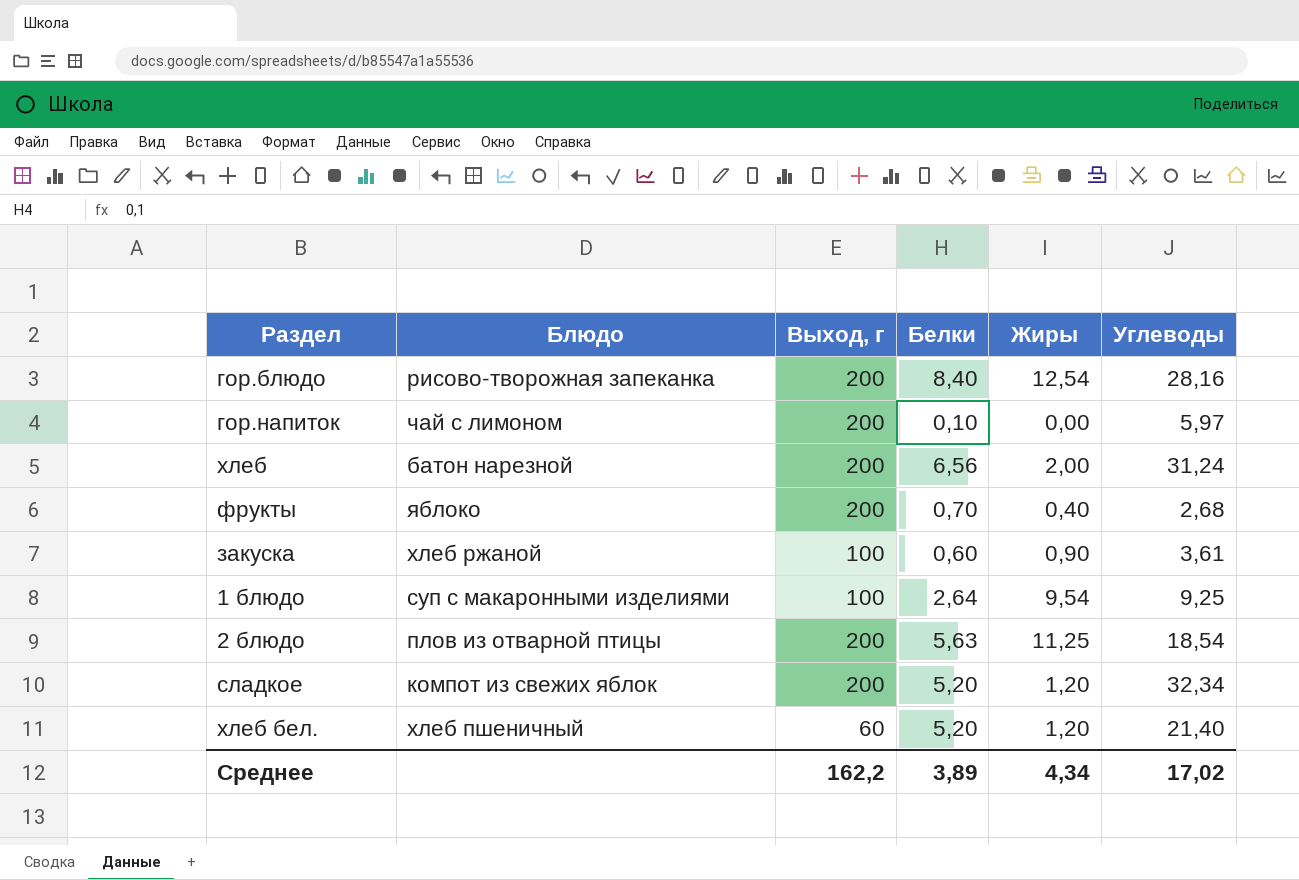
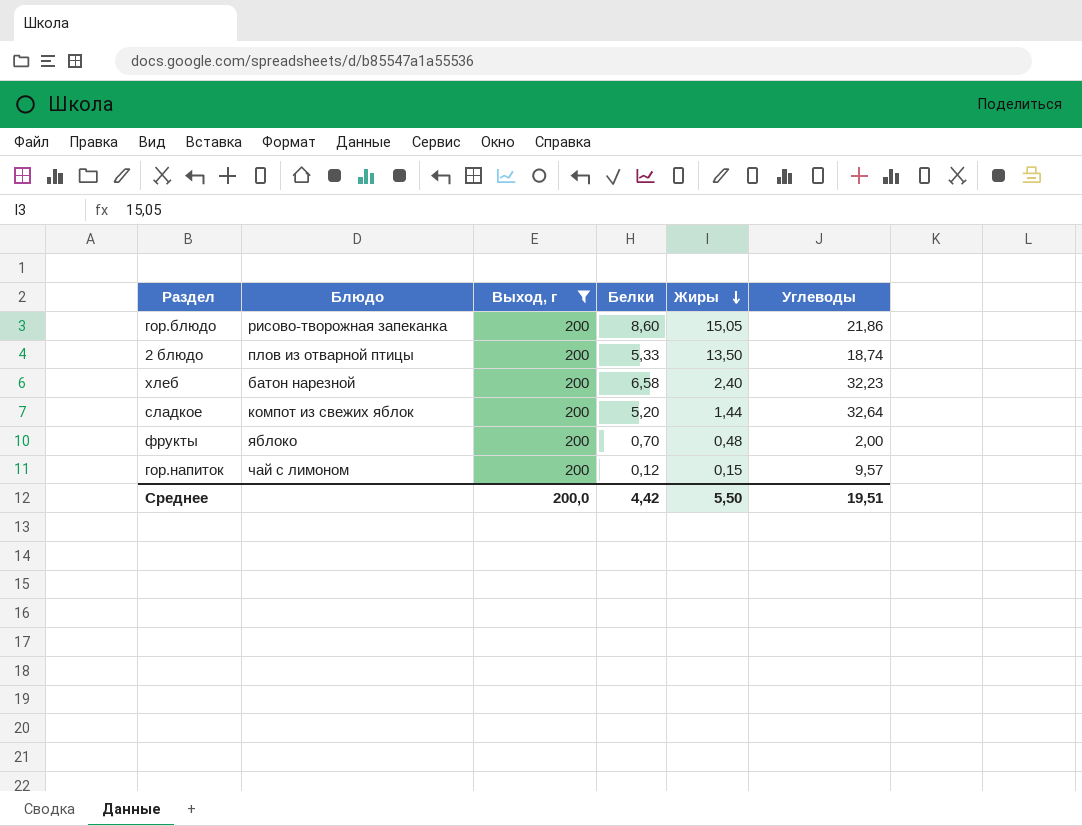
filter: none -> Выход, г = 200
row order: none -> Жиры descending
гор.блюдо | Белки: 8,40 -> 8,60
гор.блюдо | Жиры: 12,54 -> 15,05
гор.блюдо | Углеводы: 28,16 -> 21,86
2 блюдо | Белки: 5,63 -> 5,33
2 блюдо | Жиры: 11,25 -> 13,50
2 блюдо | Углеводы: 18,54 -> 18,74
хлеб | Белки: 6,56 -> 6,58
хлеб | Жиры: 2,00 -> 2,40
хлеб | Углеводы: 31,24 -> 32,23
сладкое | Жиры: 1,20 -> 1,44
сладкое | Углеводы: 32,34 -> 32,64
фрукты | Жиры: 0,40 -> 0,48
фрукты | Углеводы: 2,68 -> 2,00
гор.напиток | Белки: 0,10 -> 0,12
гор.напиток | Жиры: 0,00 -> 0,15
гор.напиток | Углеводы: 5,97 -> 9,57
Среднее | Выход, г: 162,2 -> 200,0
Среднее | Белки: 3,89 -> 4,42
Среднее | Жиры: 4,34 -> 5,50
Среднее | Углеводы: 17,02 -> 19,51

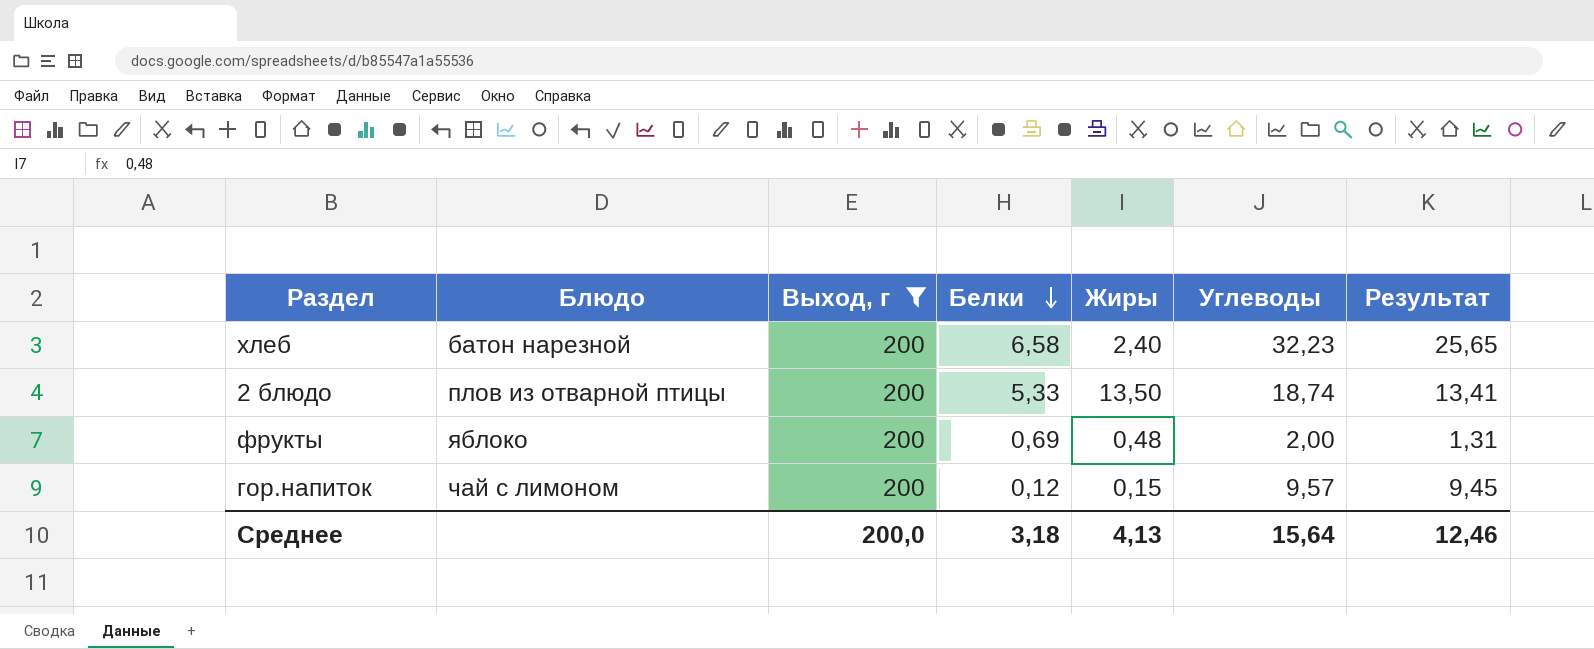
row order: Жиры descending -> Белки descending
column Результат | formula: none -> [Углеводы] - [Белки]
row гор.блюдо: рисово-творожная запеканка | 200 | 8,60 | 15,05 | 21,86 -> none
row сладкое: компот из свежих яблок | 200 | 5,20 | 1,44 | 32,64 -> none
фрукты | Белки: 0,70 -> 0,69
Среднее | Белки: 4,42 -> 3,18
Среднее | Жиры: 5,50 -> 4,13
Среднее | Углеводы: 19,51 -> 15,64

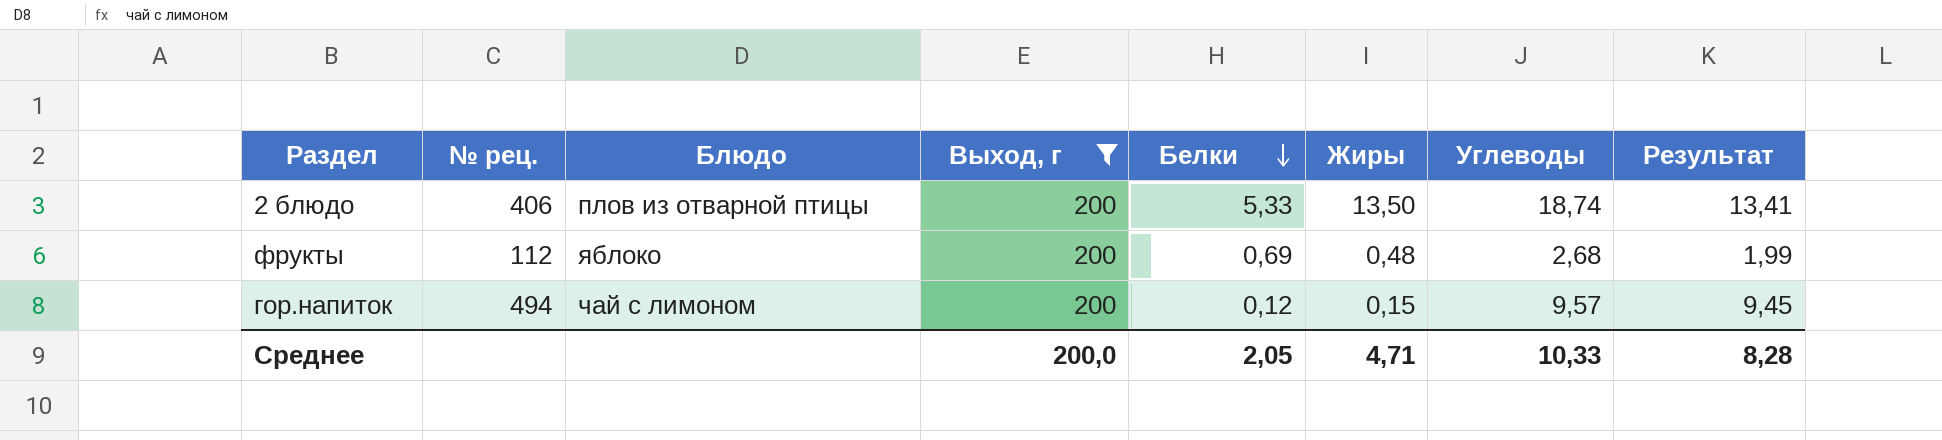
column № рец. | position: none -> 2
row хлеб: батон нарезной | 200 | 6,58 | 2,40 | 32,23 | 25,65 -> none
фрукты | Углеводы: 2,00 -> 2,68
фрукты | Результат: 1,31 -> 1,99
Среднее | Белки: 3,18 -> 2,05
Среднее | Жиры: 4,13 -> 4,71
Среднее | Углеводы: 15,64 -> 10,33
Среднее | Результат: 12,46 -> 8,28

